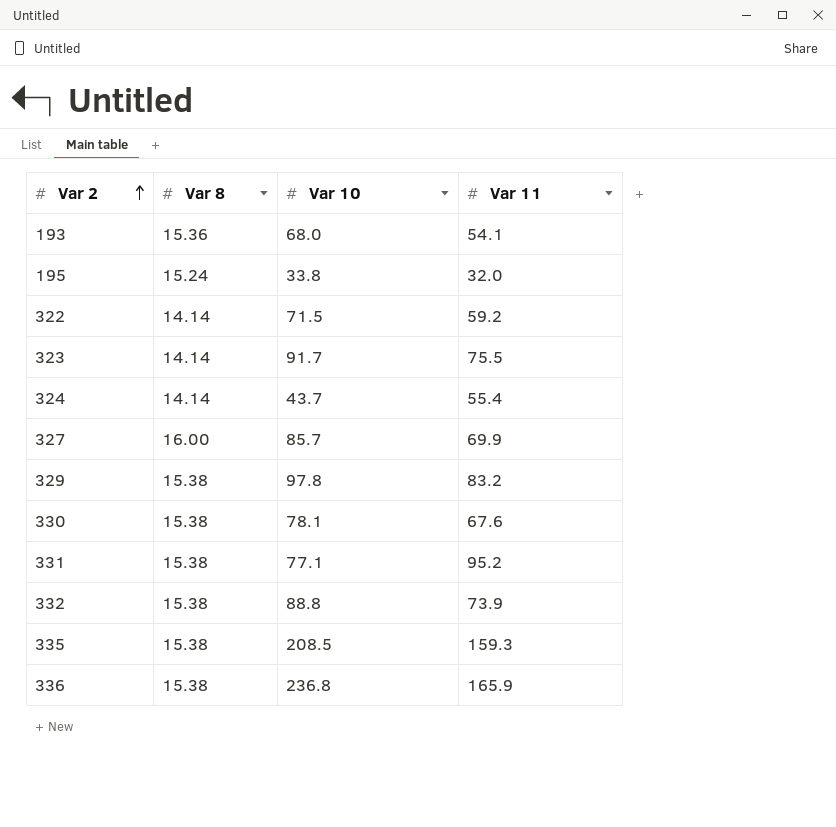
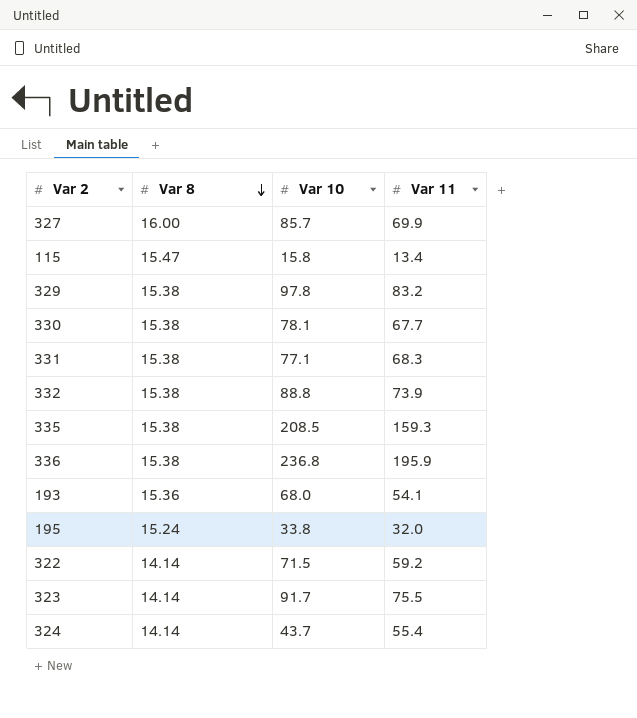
row order: Var 2 ascending -> Var 8 descending
row 115: none -> 15.47 | 15.8 | 13.4
330 | Var 11: 67.6 -> 67.7
331 | Var 11: 95.2 -> 68.3
336 | Var 11: 165.9 -> 195.9

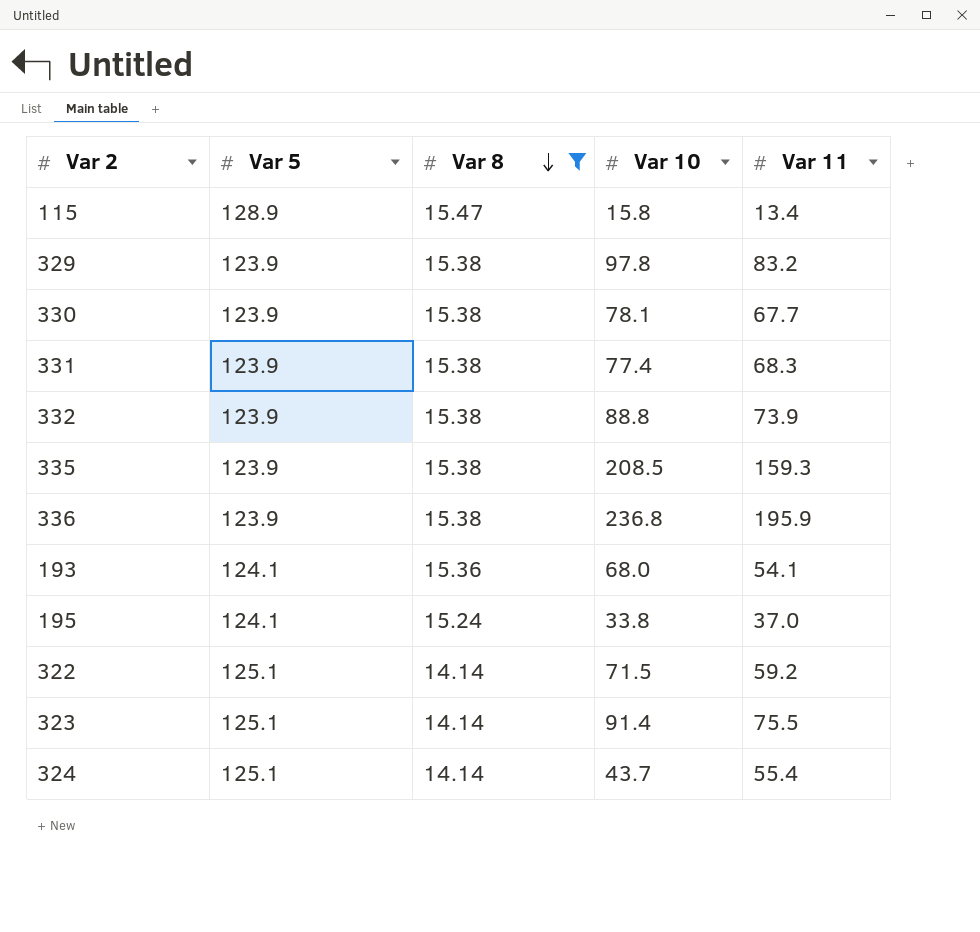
filter: none -> Var 8 != 16.00
column Var 5 | position: none -> 2
331 | Var 10: 77.1 -> 77.4
195 | Var 11: 32.0 -> 37.0
323 | Var 10: 91.7 -> 91.4

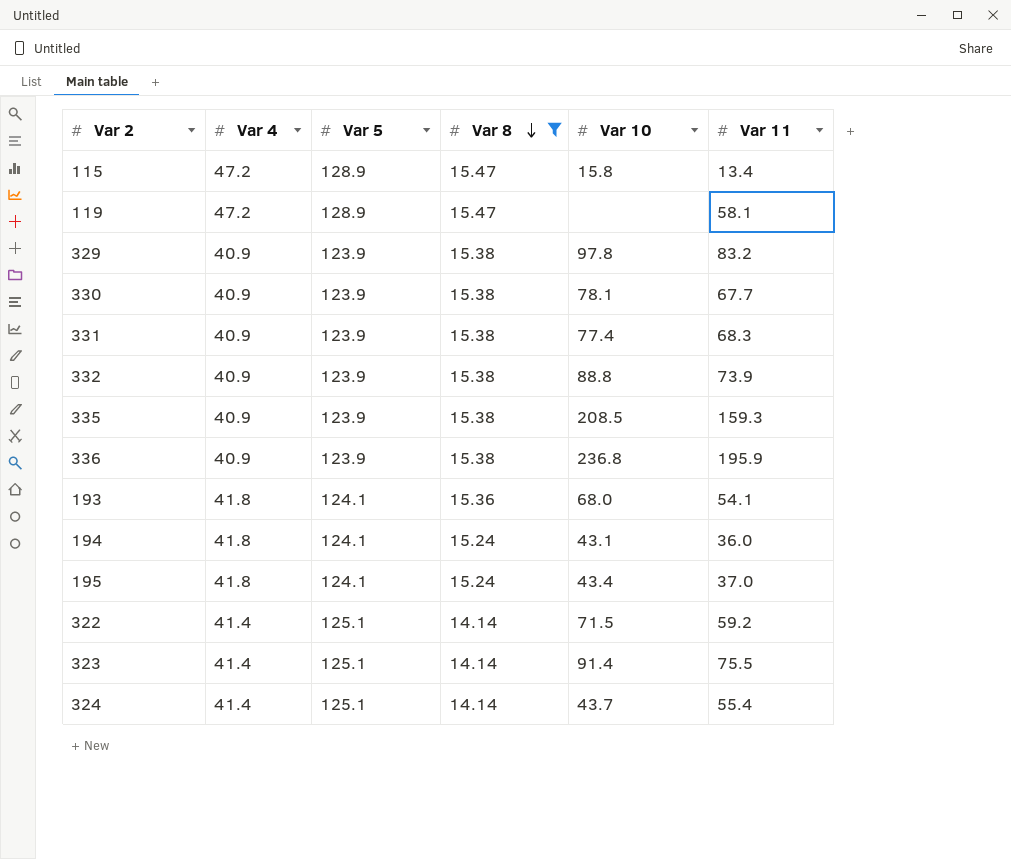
column Var 4 | position: none -> 2
row 119: none -> 47.2 | 128.9 | 15.47 | none | 58.1
row 194: none -> 41.8 | 124.1 | 15.24 | 43.1 | 36.0
195 | Var 10: 33.8 -> 43.4

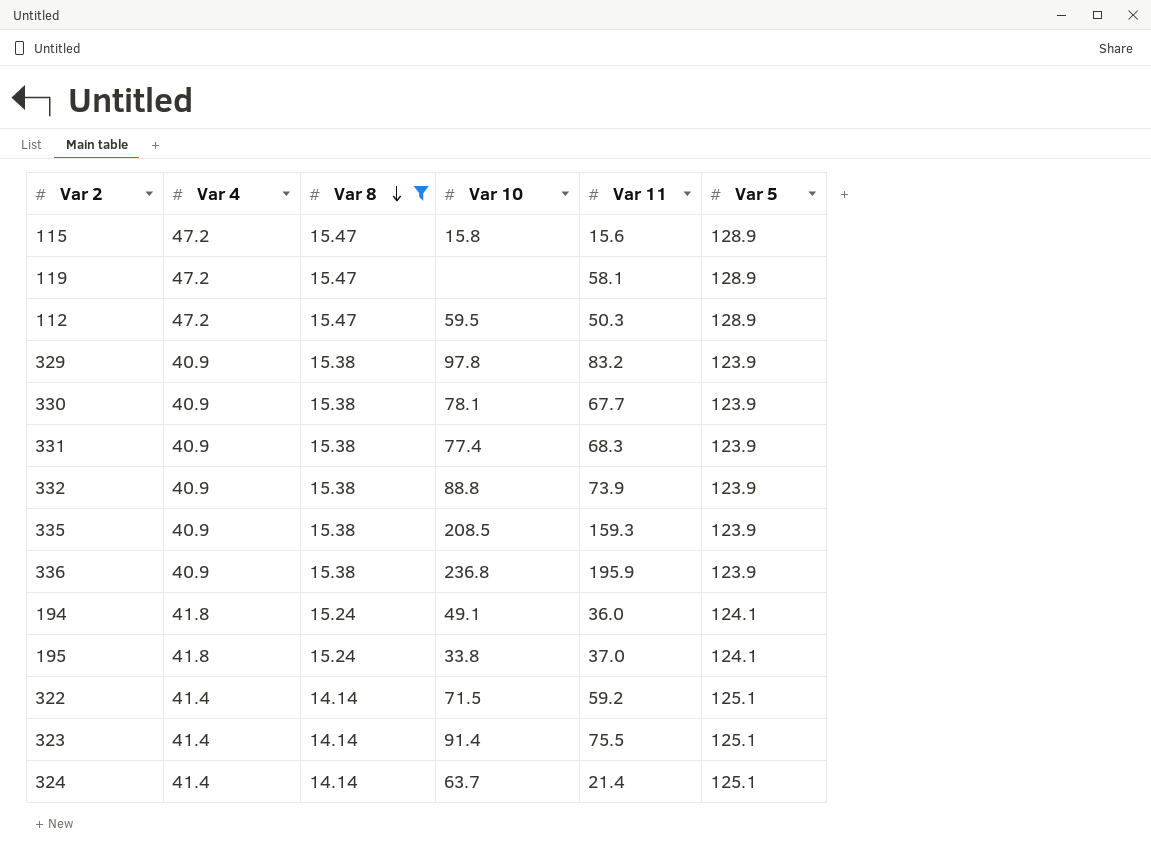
column Var 5 | position: 3 -> 6
row 193: 41.8 | 124.1 | 15.36 | 68.0 | 54.1 -> none
115 | Var 11: 13.4 -> 15.6
row 112: none -> 47.2 | 15.47 | 59.5 | 50.3 | 128.9
194 | Var 10: 43.1 -> 49.1
195 | Var 10: 43.4 -> 33.8
324 | Var 10: 43.7 -> 63.7
324 | Var 11: 55.4 -> 21.4

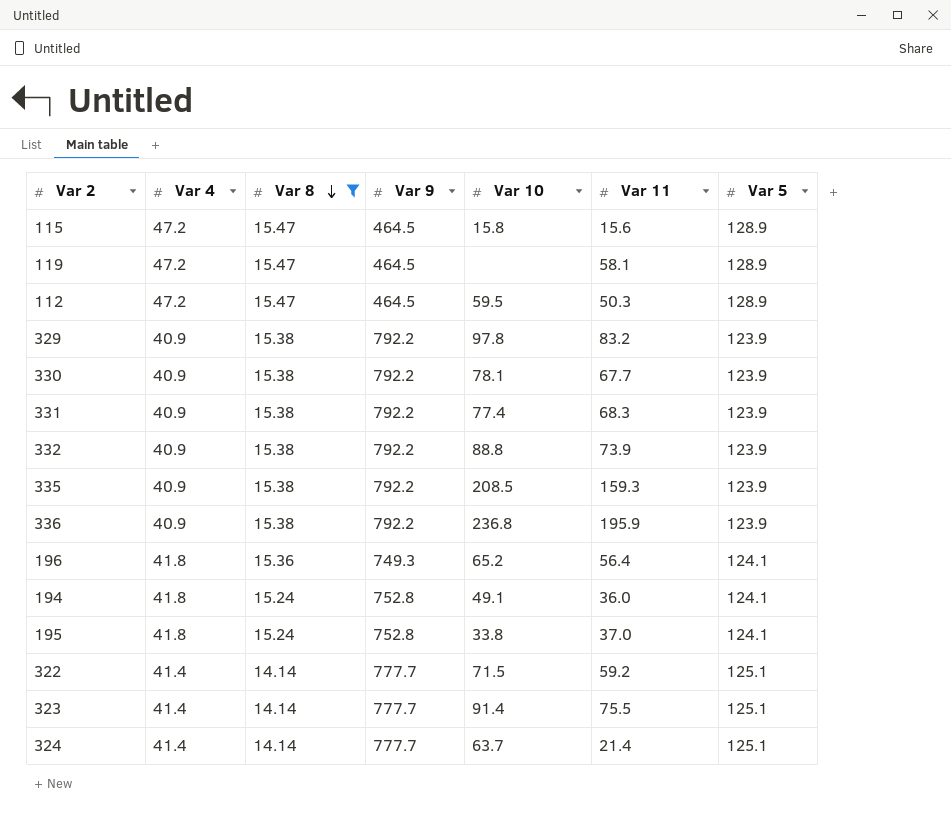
column Var 9 | position: none -> 4
row 196: none -> 41.8 | 15.36 | 749.3 | 65.2 | 56.4 | 124.1

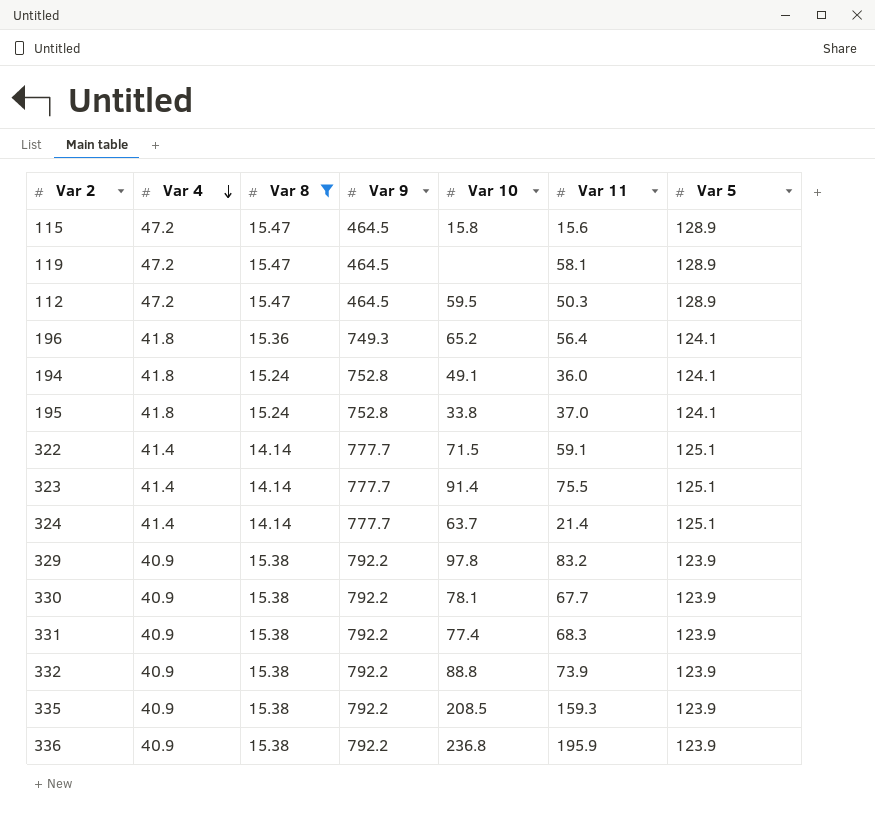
row order: Var 8 descending -> Var 4 descending
322 | Var 11: 59.2 -> 59.1

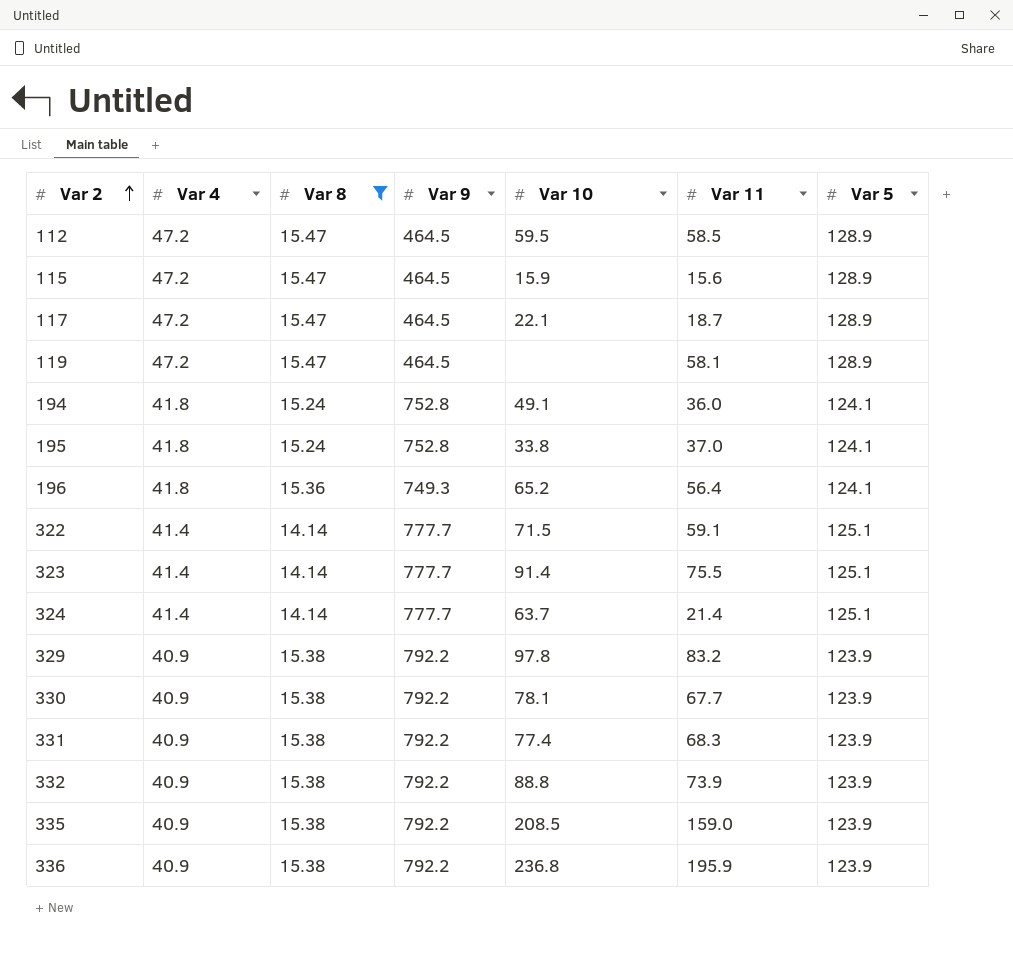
row order: Var 4 descending -> Var 2 ascending
112 | Var 11: 50.3 -> 58.5
115 | Var 10: 15.8 -> 15.9
row 117: none -> 47.2 | 15.47 | 464.5 | 22.1 | 18.7 | 128.9
335 | Var 11: 159.3 -> 159.0

